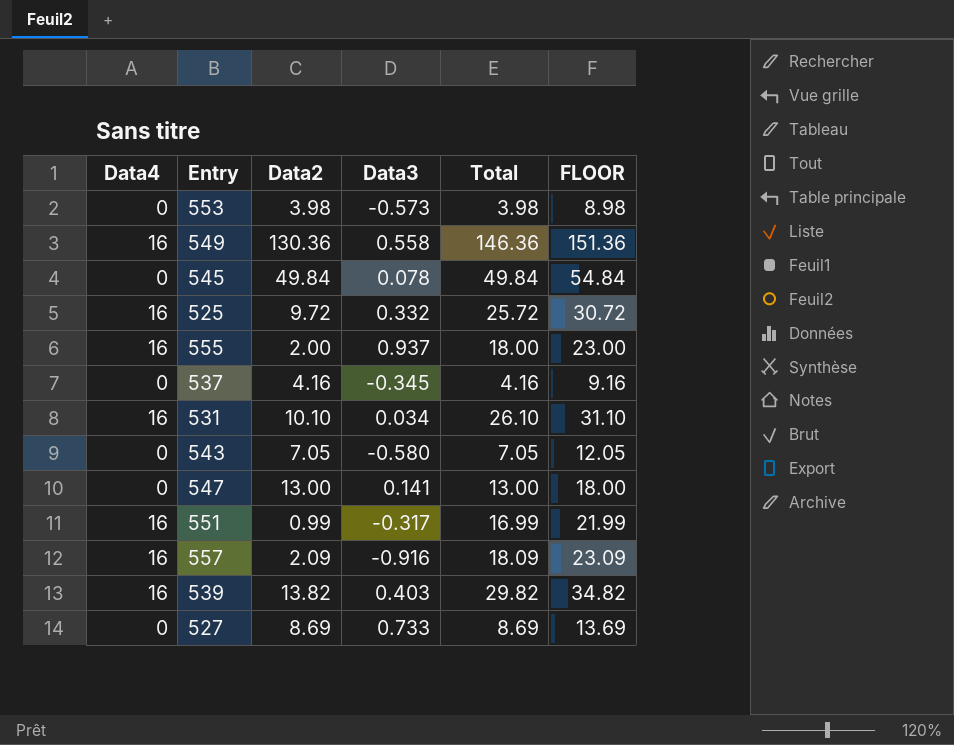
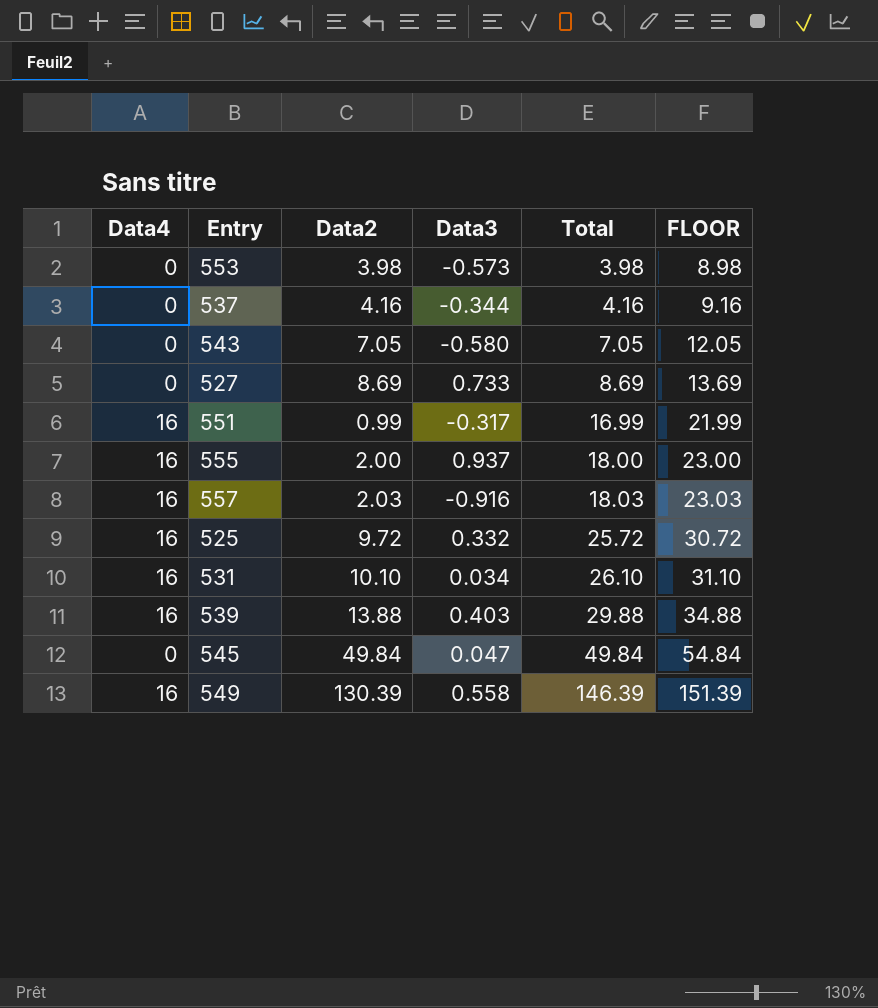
row order: none -> Total ascending
row 547: 0 | 13.00 | 0.141 | 13.00 | 18.00 -> none
537 | Data3: -0.345 -> -0.344
557 | Data2: 2.09 -> 2.03
557 | Total: 18.09 -> 18.03
557 | FLOOR: 23.09 -> 23.03
539 | Data2: 13.82 -> 13.88
539 | Total: 29.82 -> 29.88
539 | FLOOR: 34.82 -> 34.88
545 | Data3: 0.078 -> 0.047
549 | Data2: 130.36 -> 130.39
549 | Total: 146.36 -> 146.39
549 | FLOOR: 151.36 -> 151.39

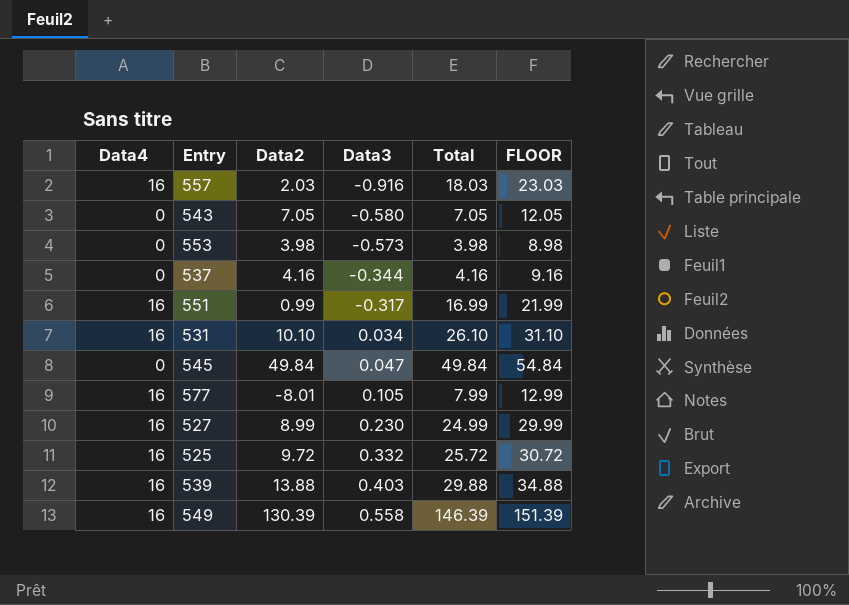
row order: Total ascending -> Data3 ascending
row 555: 16 | 2.00 | 0.937 | 18.00 | 23.00 -> none
row 577: none -> 16 | -8.01 | 0.105 | 7.99 | 12.99
527 | Data4: 0 -> 16
527 | Data2: 8.69 -> 8.99
527 | Data3: 0.733 -> 0.230
527 | Total: 8.69 -> 24.99
527 | FLOOR: 13.69 -> 29.99

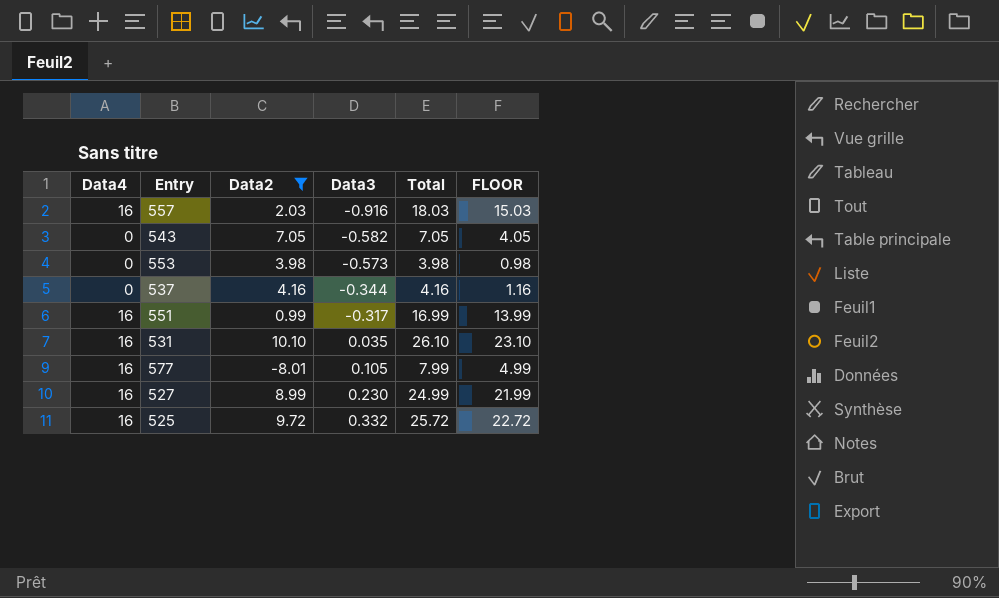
filter: none -> Data2 <= 10.10
column FLOOR | formula: [Total] + 5 -> [Total] - 3
543 | Data3: -0.580 -> -0.582
531 | Data3: 0.034 -> 0.035

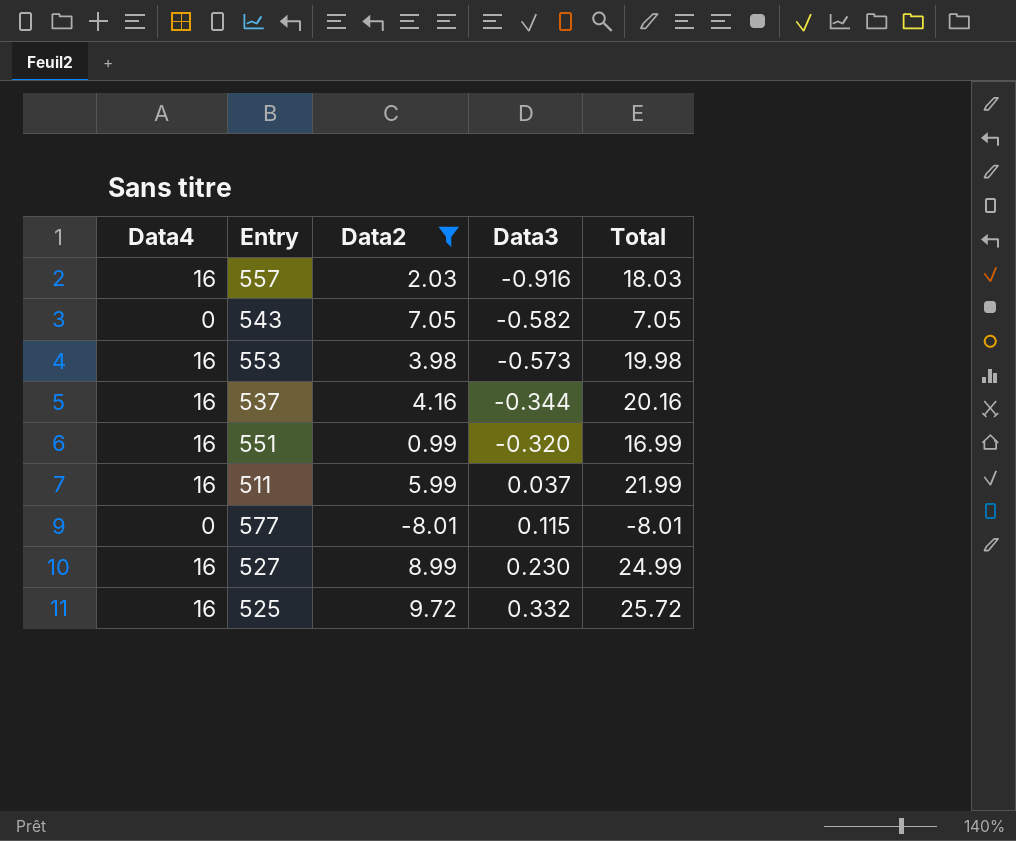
column FLOOR | formula: [Total] - 3 -> none
row 531: 16 | 10.10 | 0.035 | 26.10 | 23.10 -> none
553 | Data4: 0 -> 16
553 | Total: 3.98 -> 19.98
537 | Data4: 0 -> 16
537 | Total: 4.16 -> 20.16
551 | Data3: -0.317 -> -0.320
row 511: none -> 16 | 5.99 | 0.037 | 21.99
577 | Data4: 16 -> 0
577 | Data3: 0.105 -> 0.115
577 | Total: 7.99 -> -8.01

